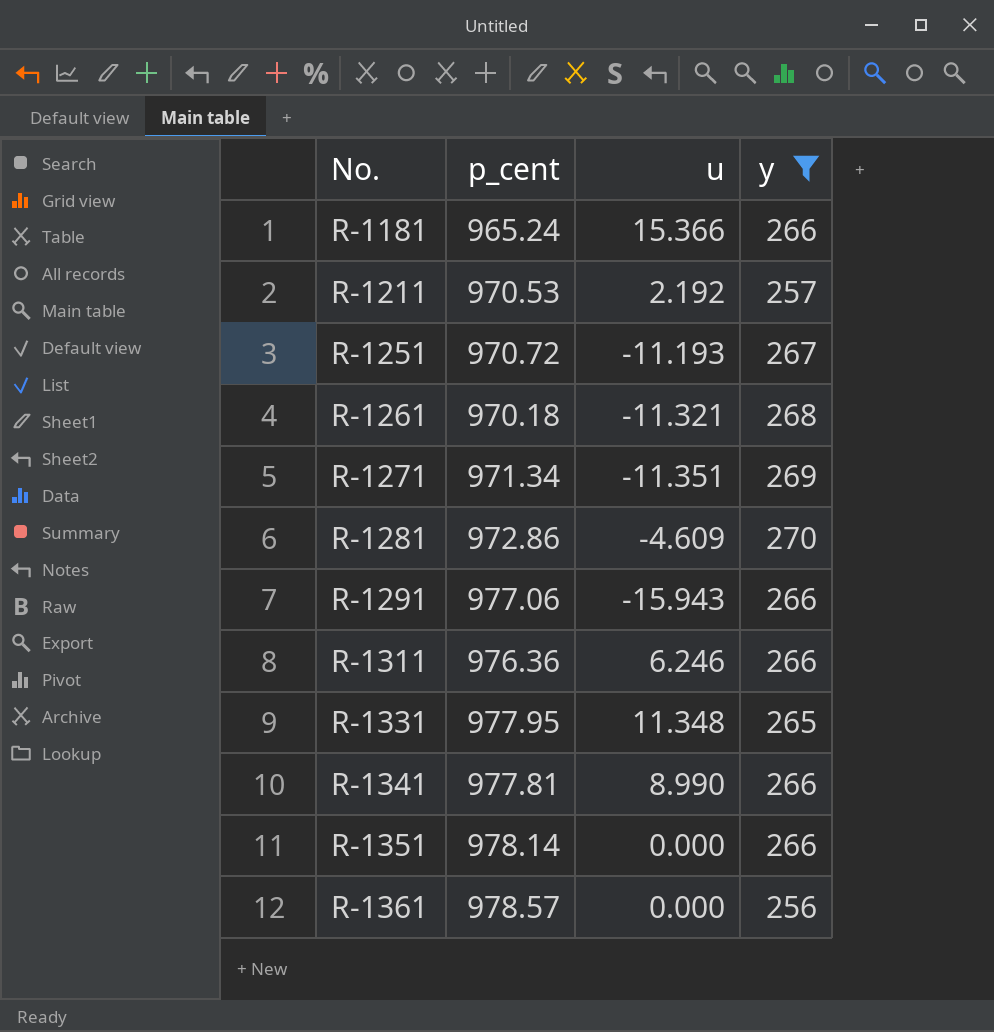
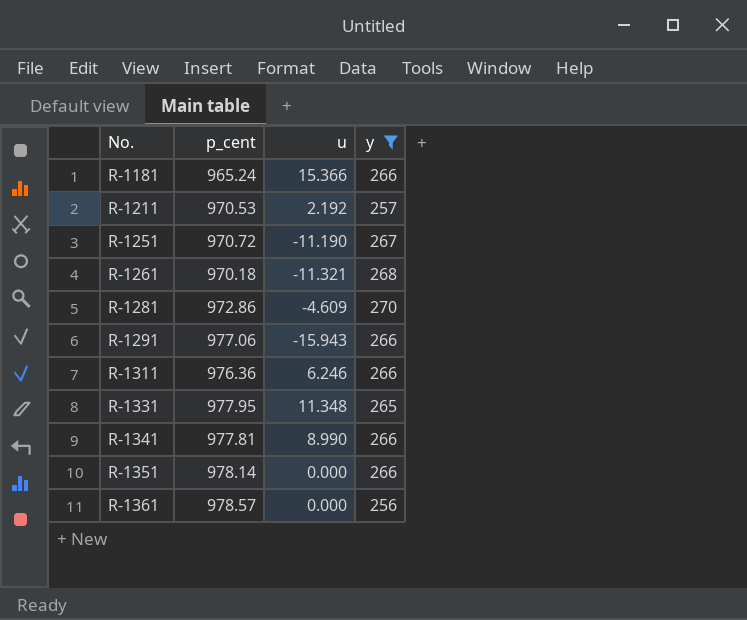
row R-1271: 971.34 | -11.351 | 269 -> none
R-1251 | u: -11.193 -> -11.190

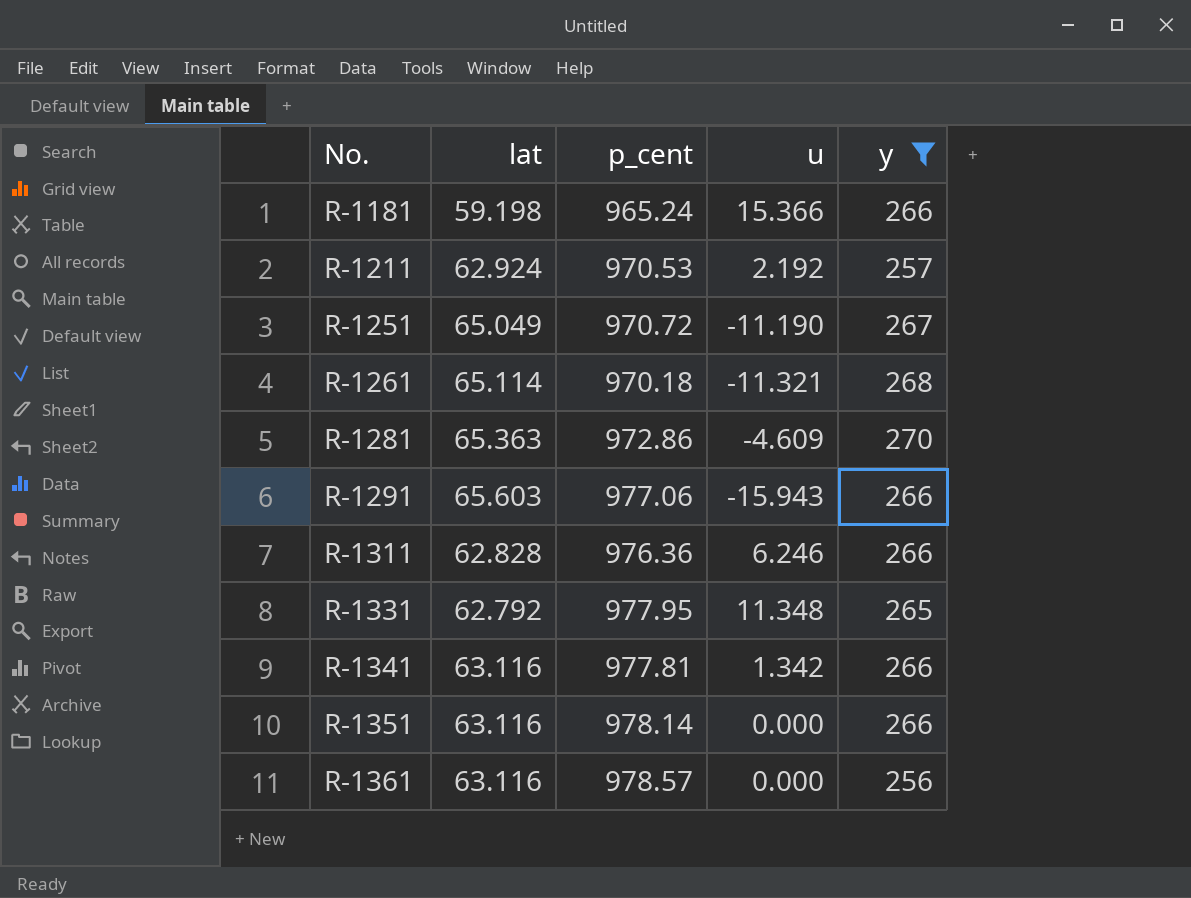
column lat | position: none -> 2
R-1341 | u: 8.990 -> 1.342

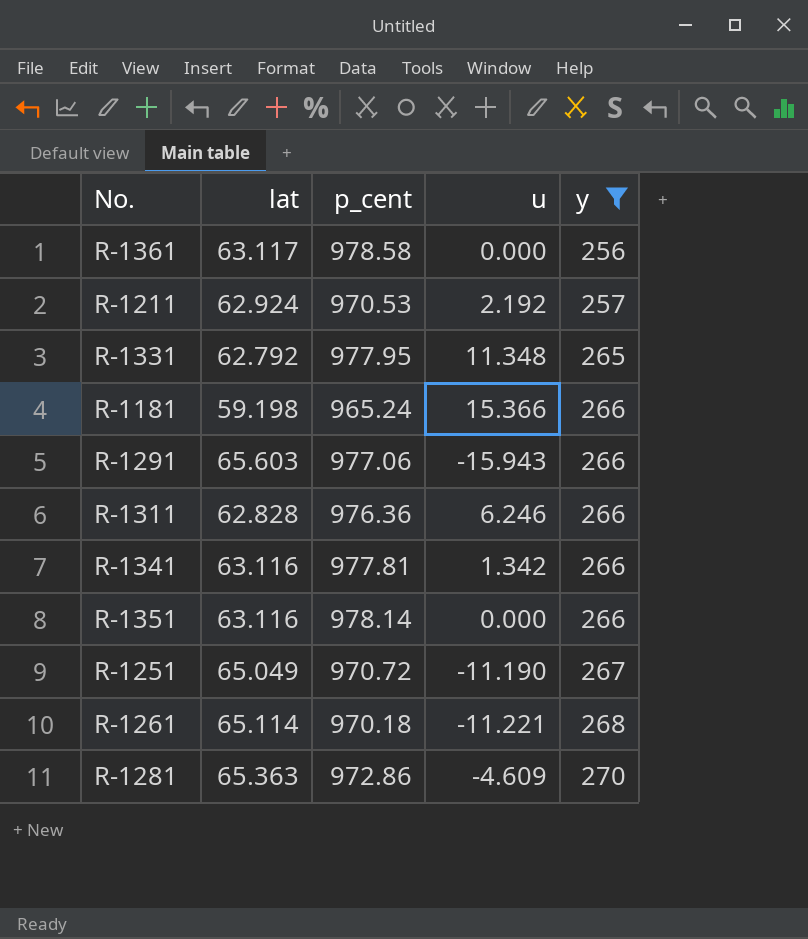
row order: No. ascending -> y ascending
R-1361 | lat: 63.116 -> 63.117
R-1361 | p_cent: 978.57 -> 978.58
R-1261 | u: -11.321 -> -11.221

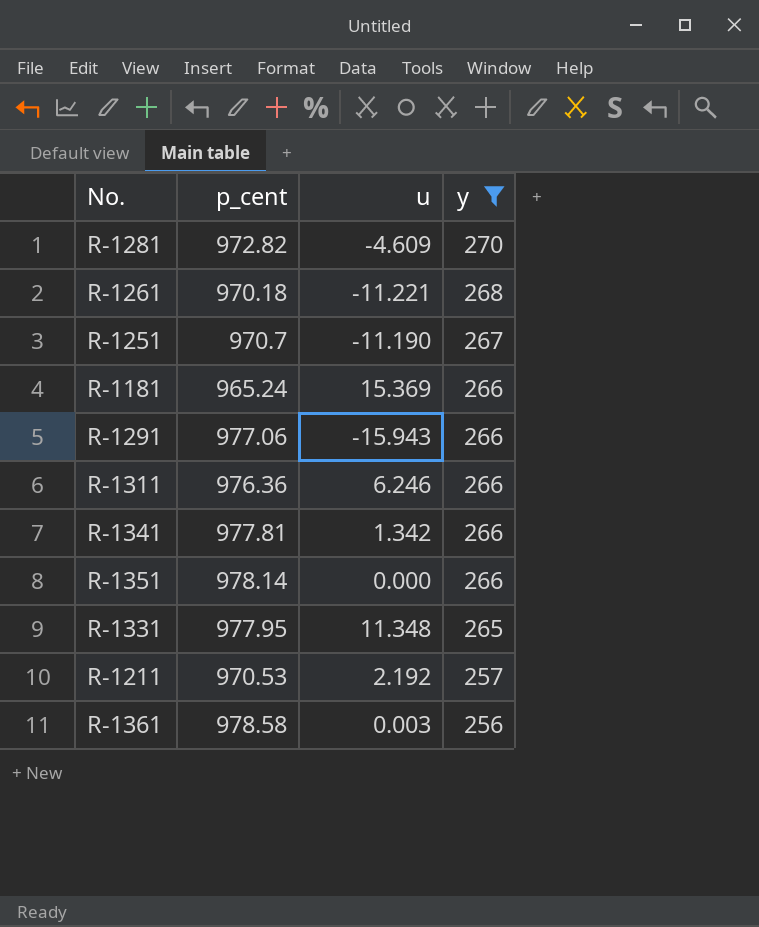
row order: y ascending -> y descending
column lat | position: 2 -> none
R-1281 | p_cent: 972.86 -> 972.82
R-1251 | p_cent: 970.72 -> 970.7
R-1181 | u: 15.366 -> 15.369
R-1361 | u: 0.000 -> 0.003

